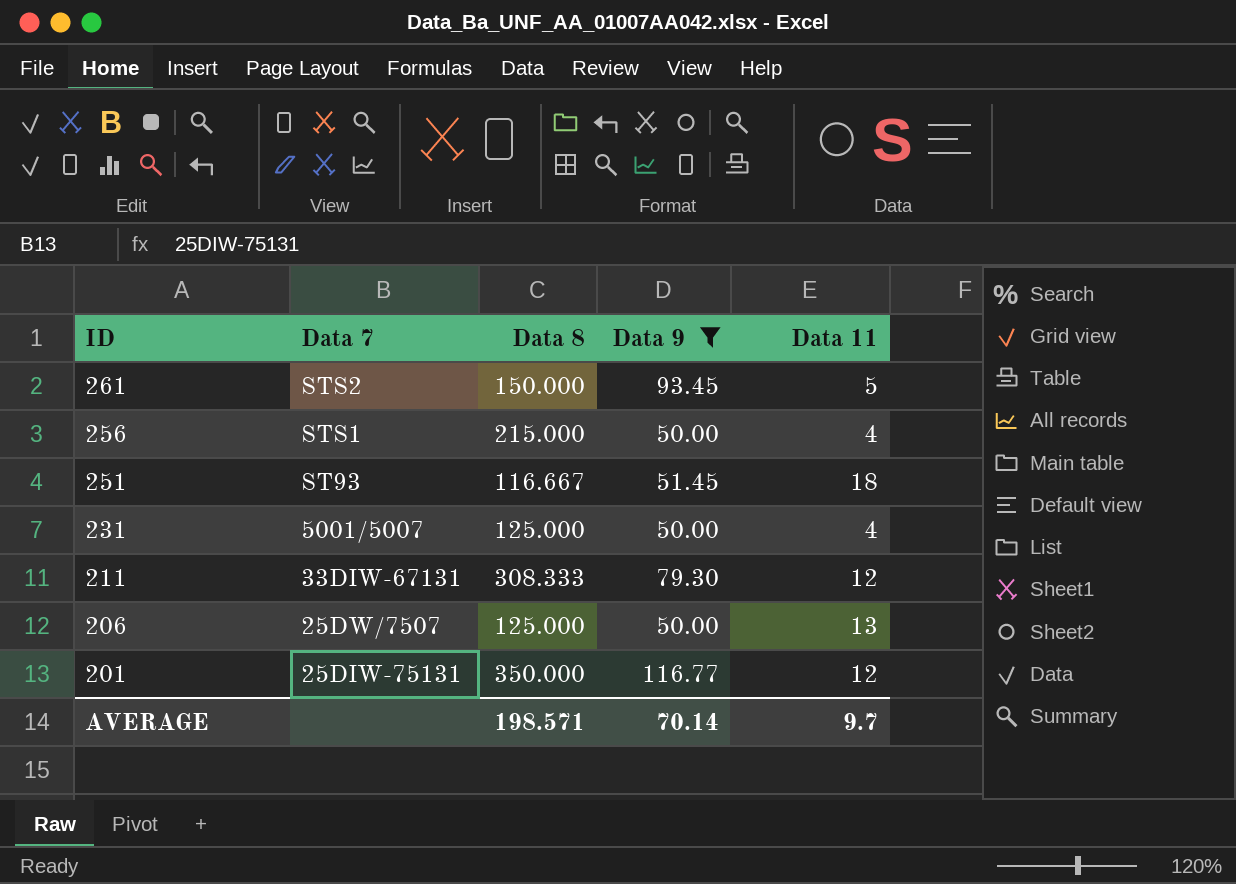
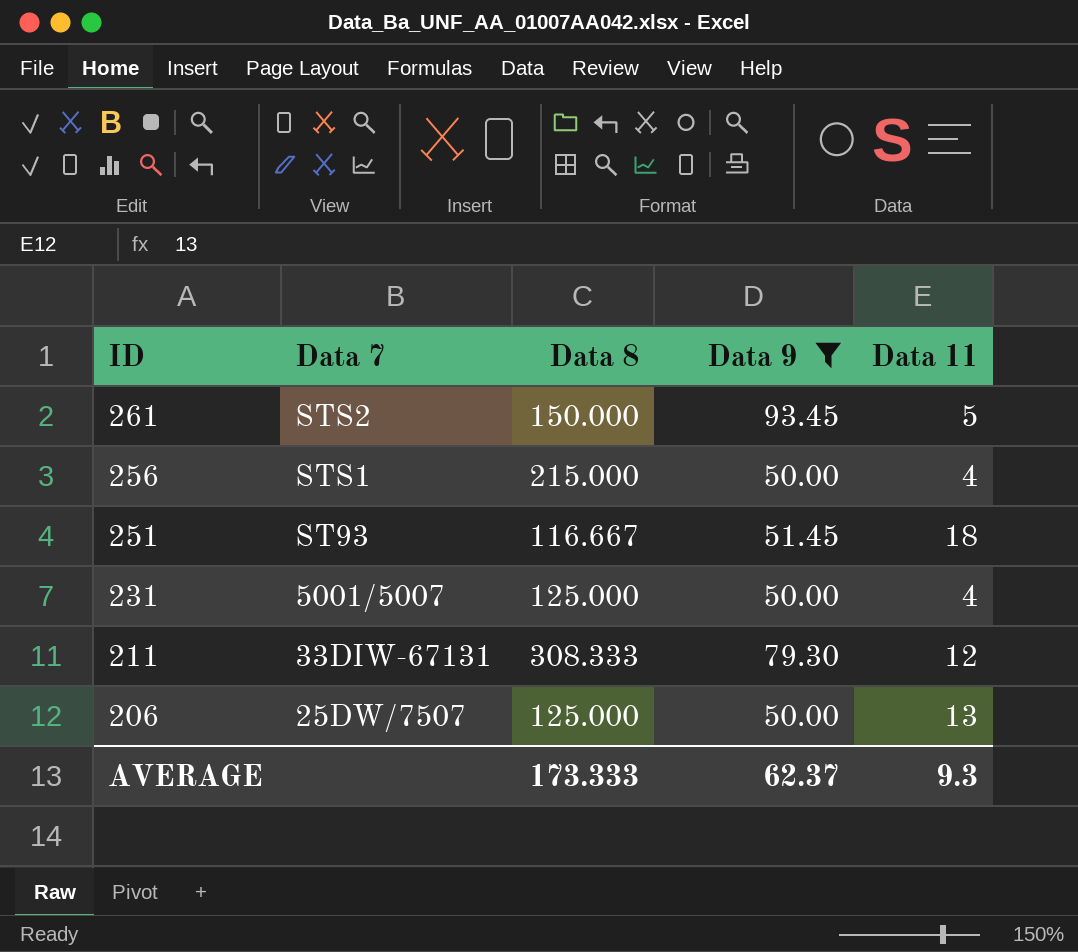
row 201: 25DIW-75131 | 350.000 | 116.77 | 12 -> none
AVERAGE | Data 8: 198.571 -> 173.333
AVERAGE | Data 9: 70.14 -> 62.37
AVERAGE | Data 11: 9.7 -> 9.3

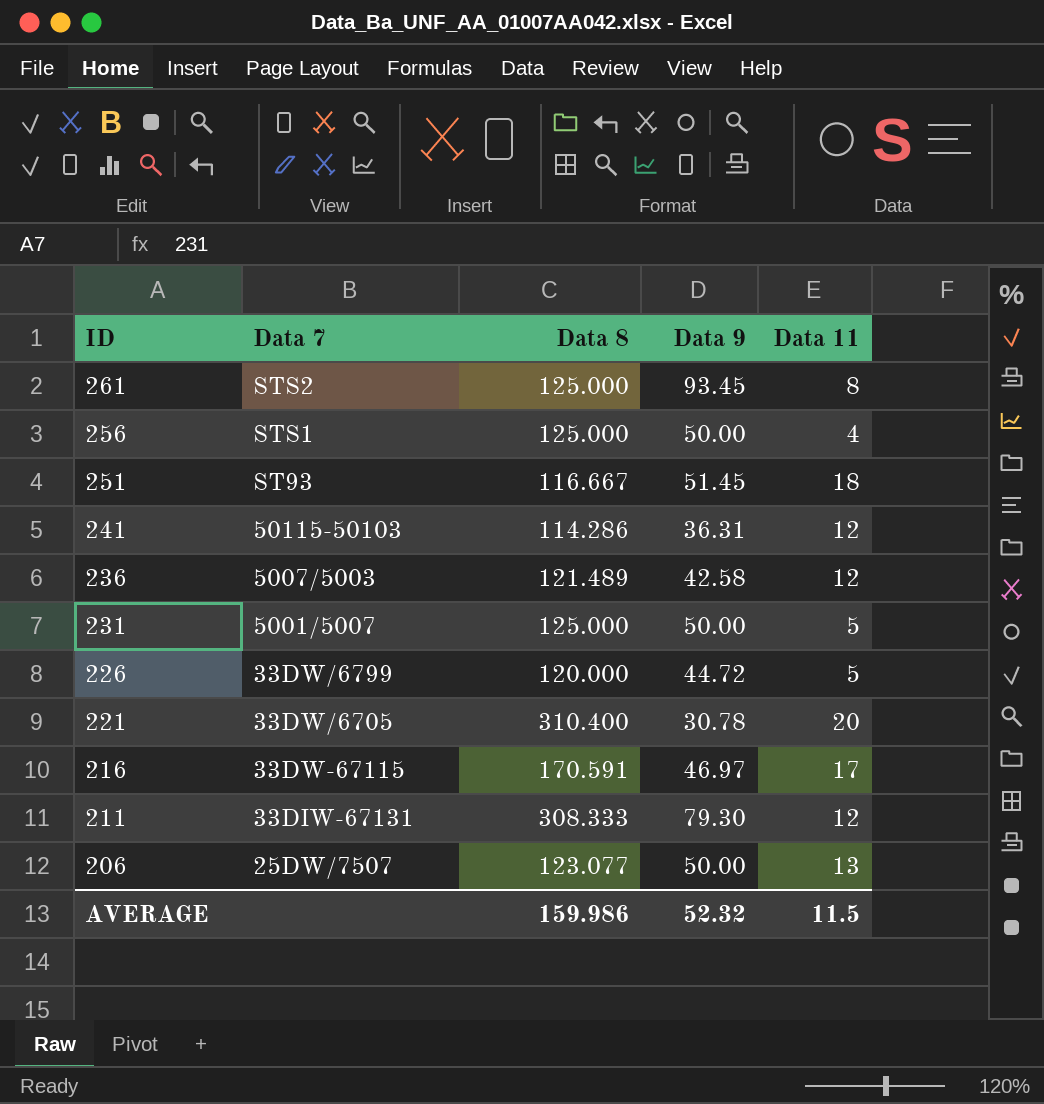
filter: Data 9 >= 50.00 -> none
261 | Data 8: 150.000 -> 125.000
261 | Data 11: 5 -> 8
256 | Data 8: 215.000 -> 125.000
231 | Data 11: 4 -> 5
206 | Data 8: 125.000 -> 123.077
AVERAGE | Data 8: 173.333 -> 159.986
AVERAGE | Data 9: 62.37 -> 52.32
AVERAGE | Data 11: 9.3 -> 11.5

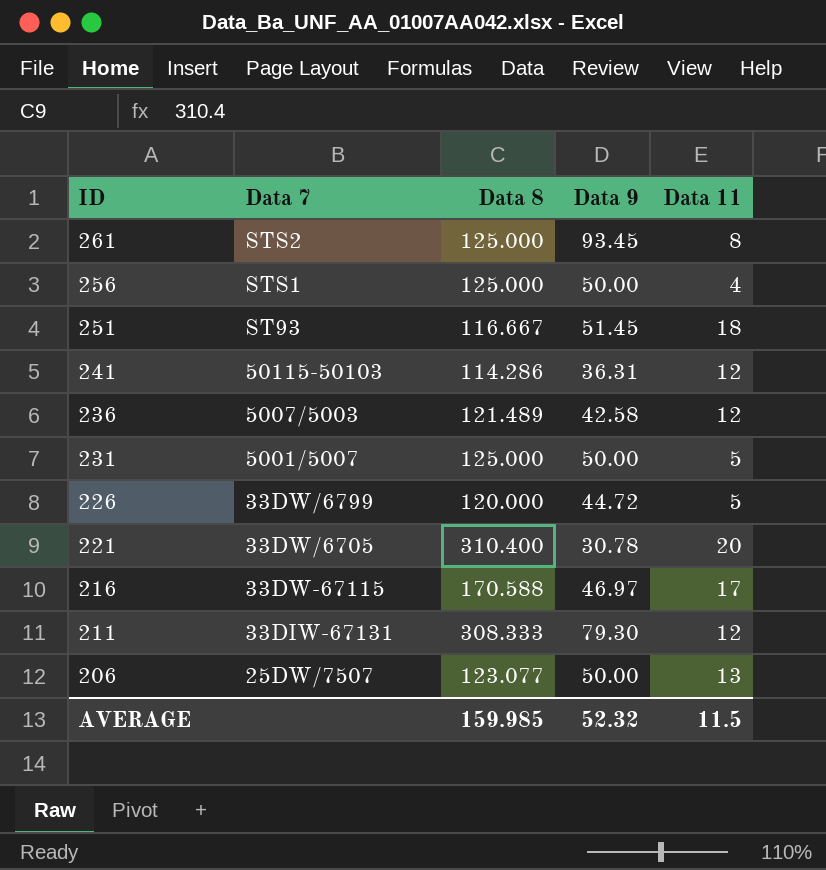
216 | Data 8: 170.591 -> 170.588
AVERAGE | Data 8: 159.986 -> 159.985

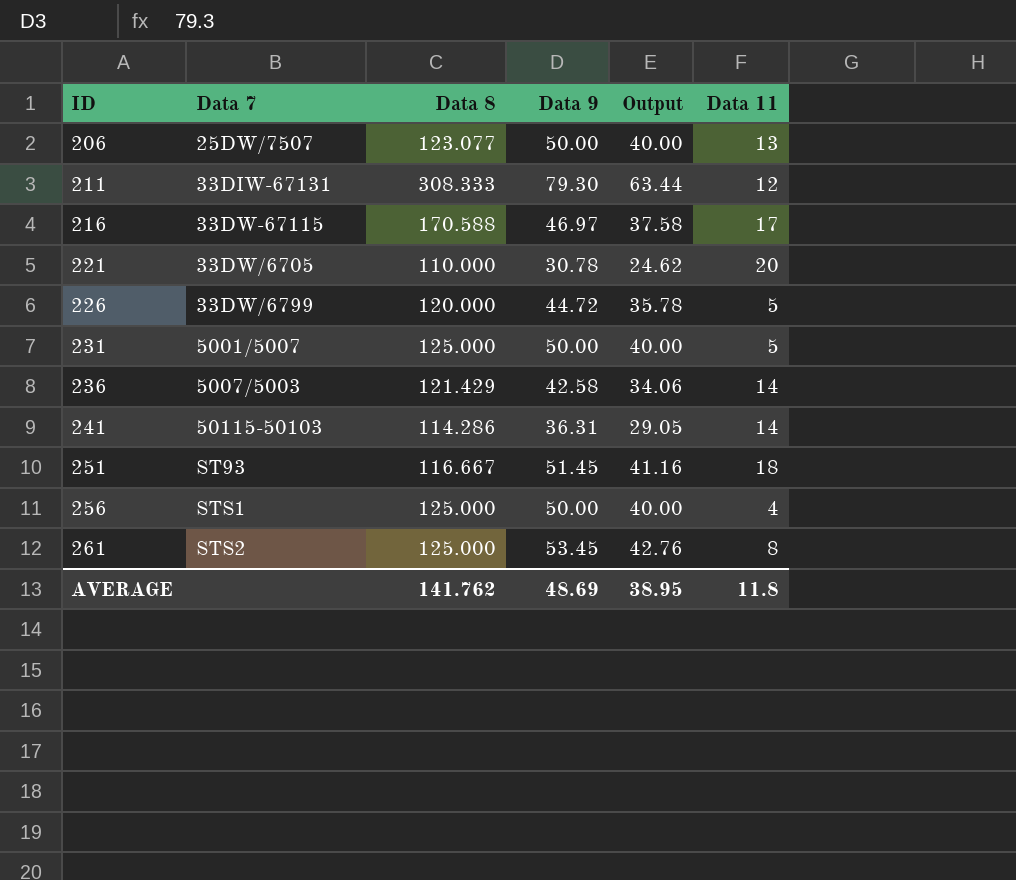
row order: ID descending -> ID ascending
column Output | formula: none -> [Data 9] * 0.8
221 | Data 8: 310.400 -> 110.000
236 | Data 8: 121.489 -> 121.429
236 | Data 11: 12 -> 14
241 | Data 11: 12 -> 14
261 | Data 9: 93.45 -> 53.45
AVERAGE | Data 8: 159.985 -> 141.762
AVERAGE | Data 9: 52.32 -> 48.69
AVERAGE | Data 11: 11.5 -> 11.8

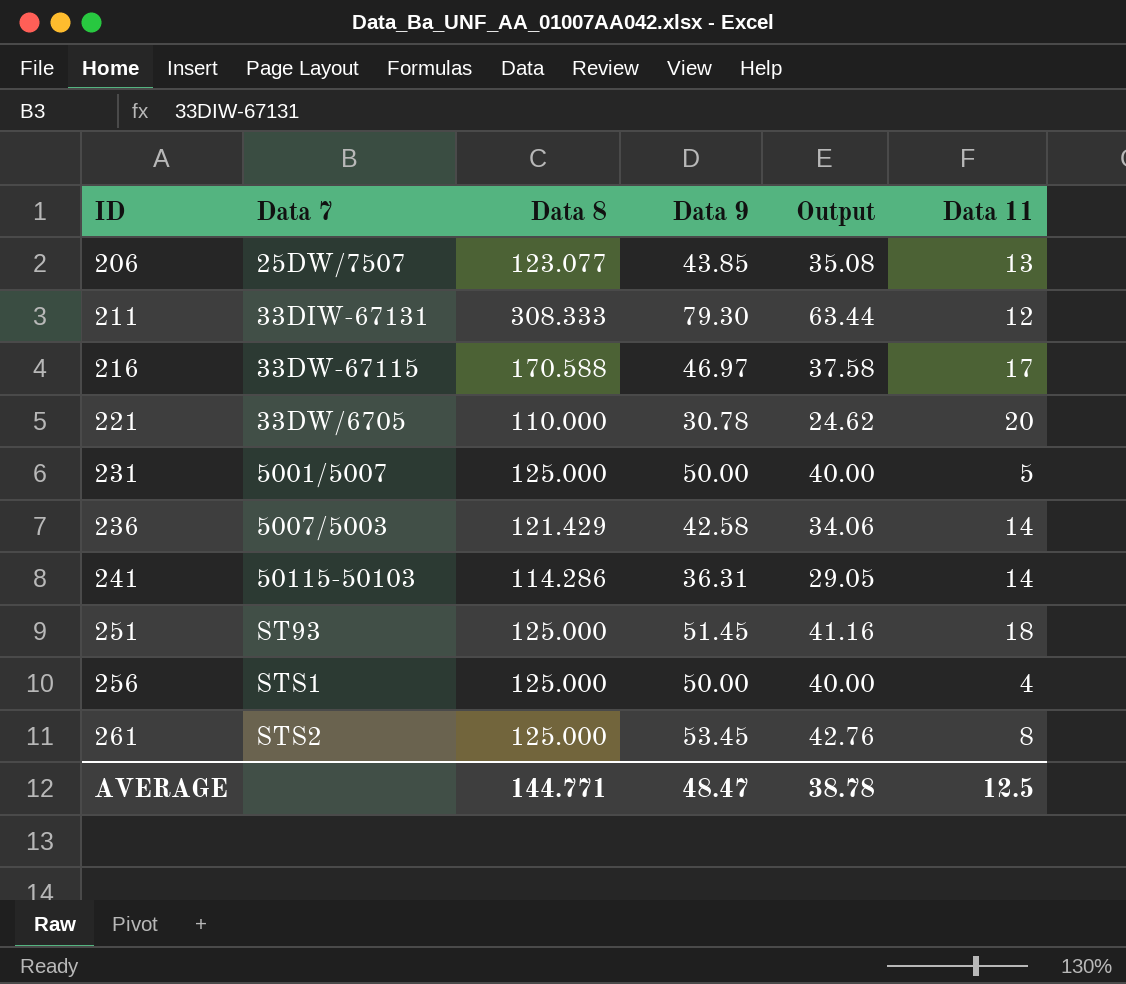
row 226: 33DW/6799 | 120.000 | 44.72 | 35.78 | 5 -> none
206 | Data 9: 50.00 -> 43.85
206 | Output: 40.00 -> 35.08
251 | Data 8: 116.667 -> 125.000
AVERAGE | Data 8: 141.762 -> 144.771
AVERAGE | Data 9: 48.69 -> 48.47
AVERAGE | Output: 38.95 -> 38.78
AVERAGE | Data 11: 11.8 -> 12.5

